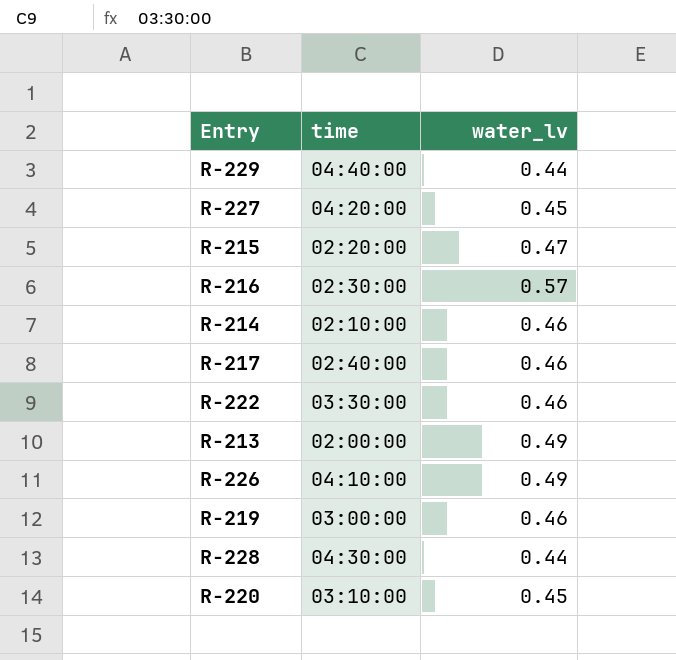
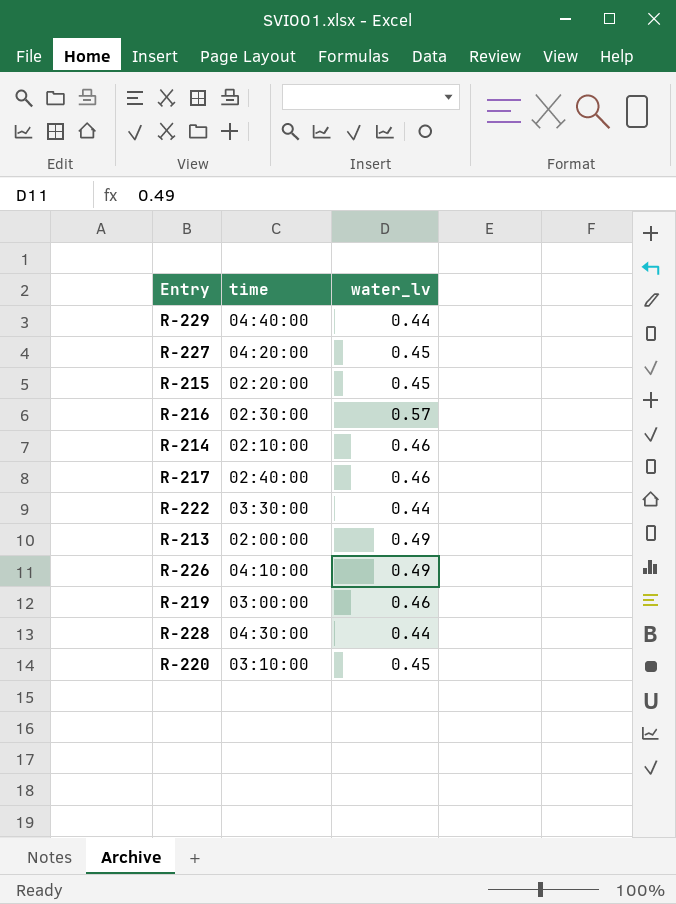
R-215 | water_lv: 0.47 -> 0.45
R-222 | water_lv: 0.46 -> 0.44

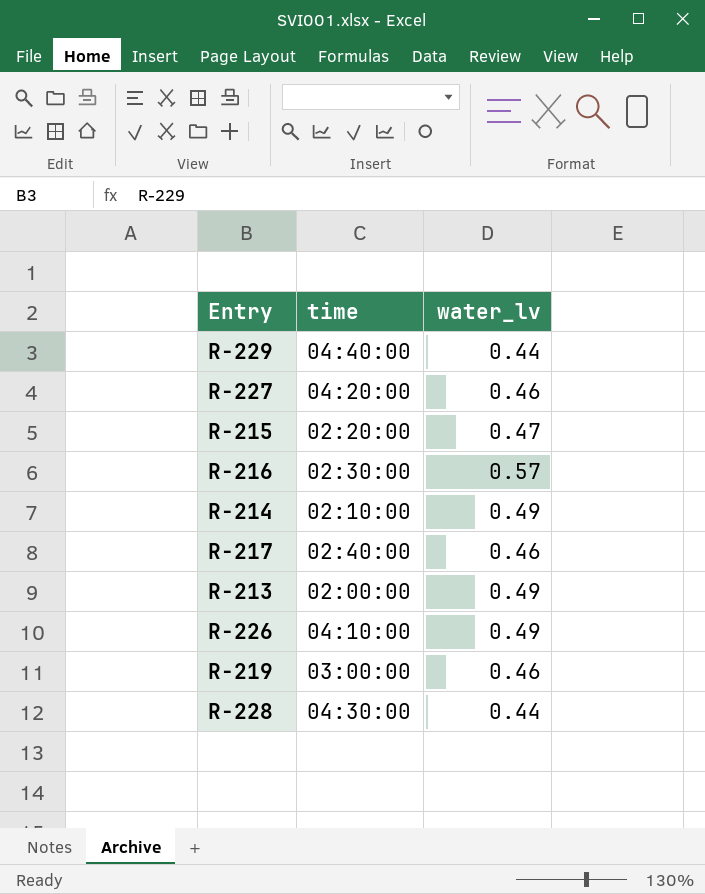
row R-222: 03:30:00 | 0.44 -> none
row R-220: 03:10:00 | 0.45 -> none
R-227 | water_lv: 0.45 -> 0.46
R-215 | water_lv: 0.45 -> 0.47
R-214 | water_lv: 0.46 -> 0.49

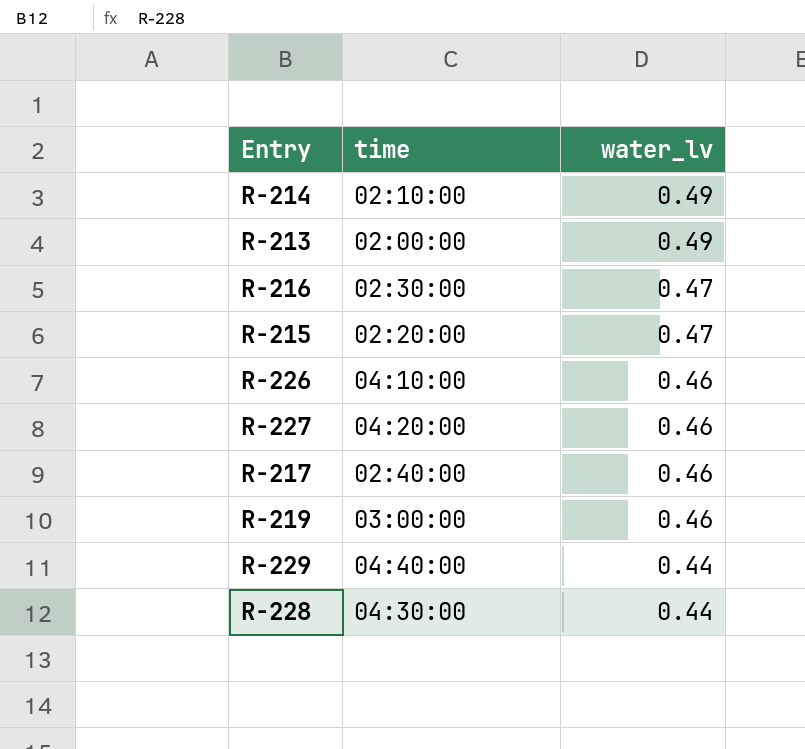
row order: none -> water_lv descending
R-216 | water_lv: 0.57 -> 0.47
R-226 | water_lv: 0.49 -> 0.46

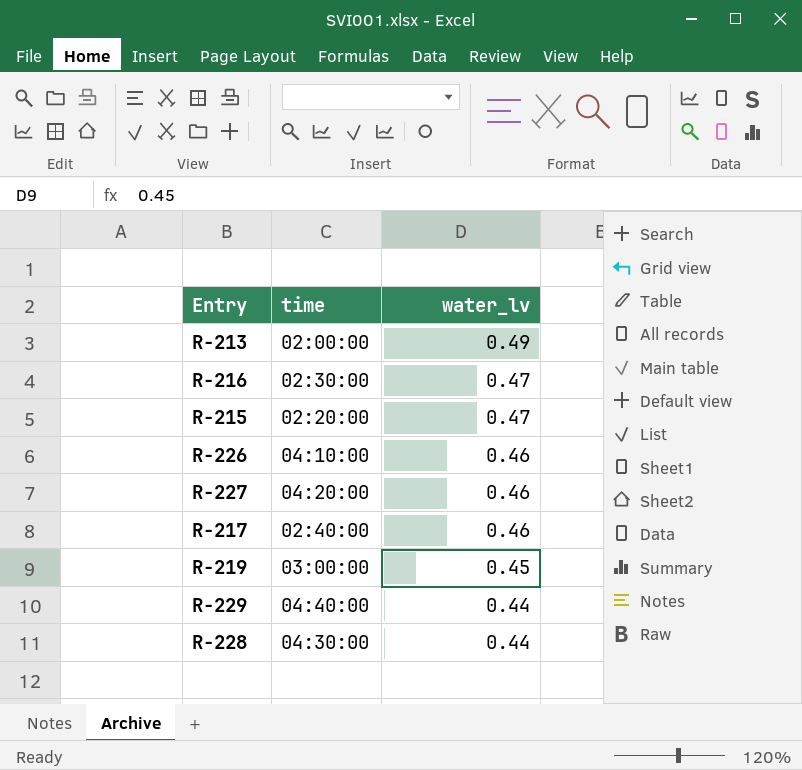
row R-214: 02:10:00 | 0.49 -> none
R-219 | water_lv: 0.46 -> 0.45

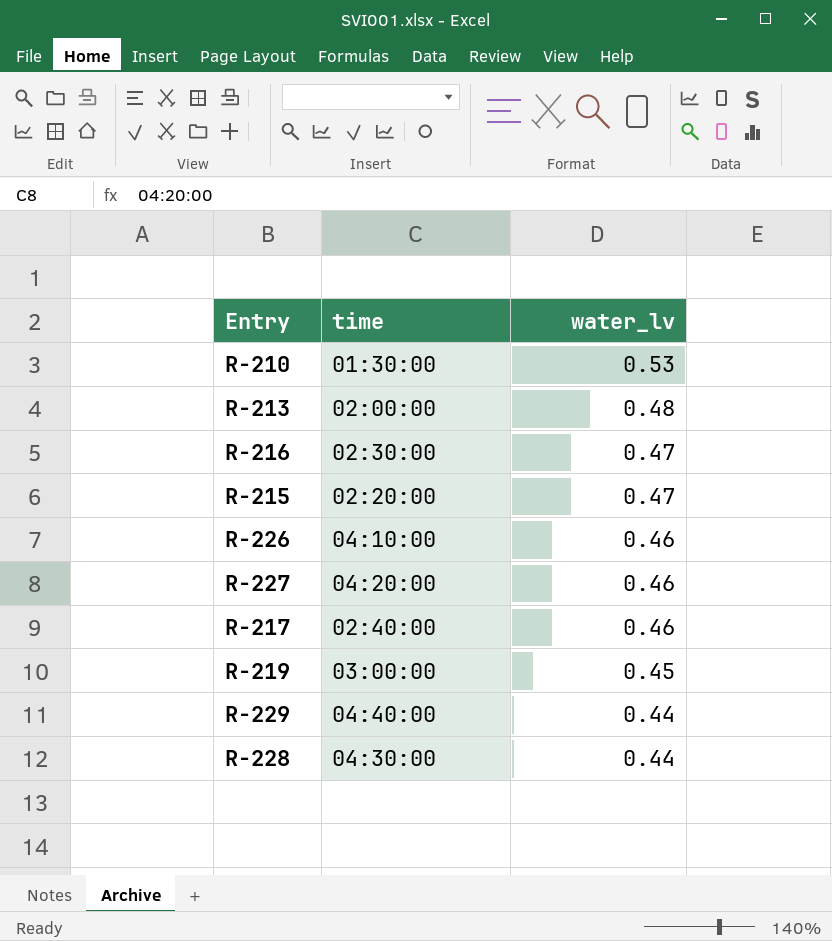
row R-210: none -> 01:30:00 | 0.53
R-213 | water_lv: 0.49 -> 0.48

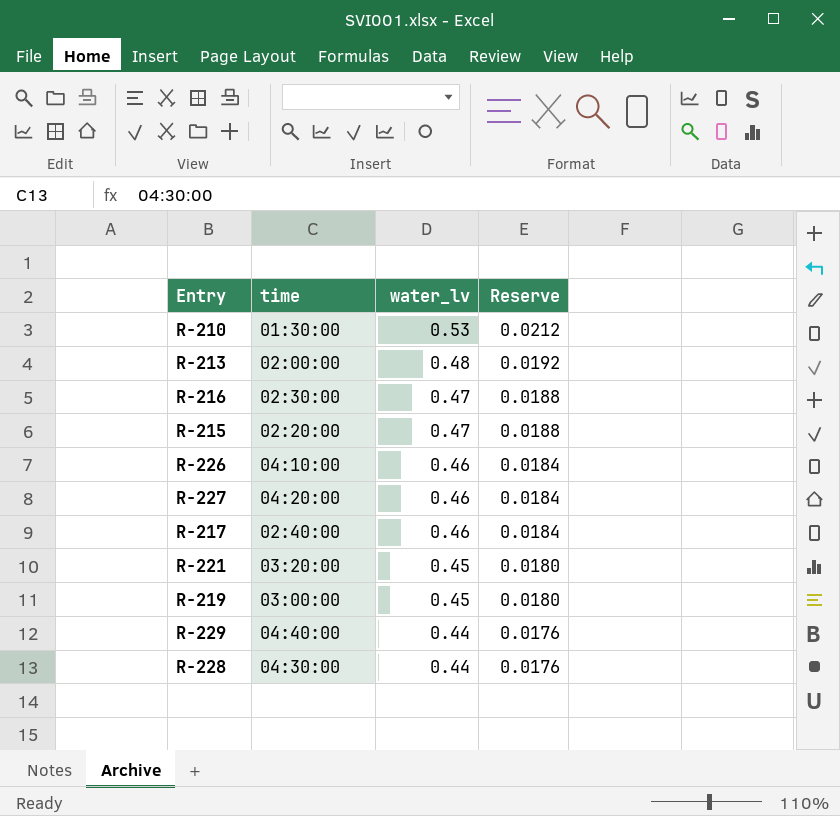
column Reserve | formula: none -> [water_lv] * 0.04
row R-221: none -> 03:20:00 | 0.45 | 0.0180

